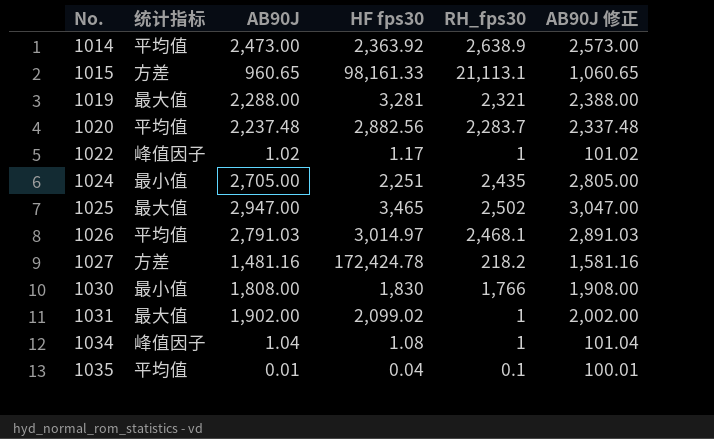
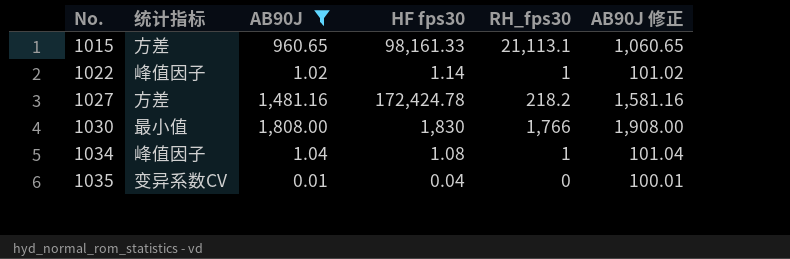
filter: none -> AB90J <= 1,808.00
1022 | HF fps30: 1.17 -> 1.14
1035 | 统计指标: 平均值 -> 变异系数CV
1035 | RH_fps30: 0.1 -> 0

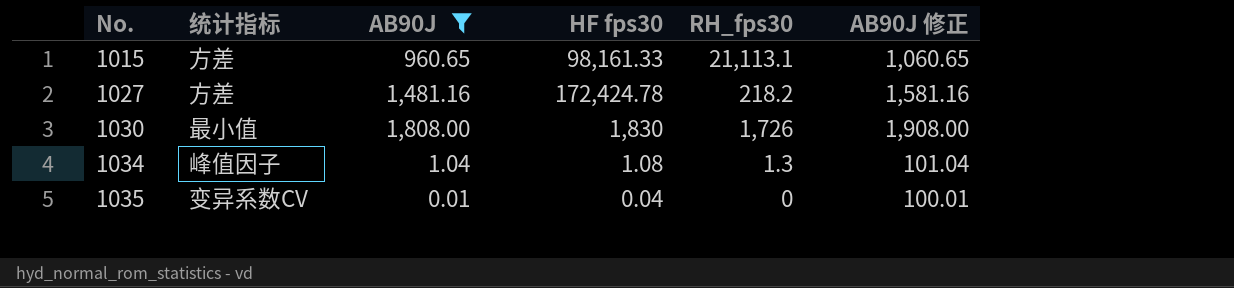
row 1022: 峰值因子 | 1.02 | 1.14 | 1 | 101.02 -> none
1030 | RH_fps30: 1,766 -> 1,726
1034 | RH_fps30: 1 -> 1.3

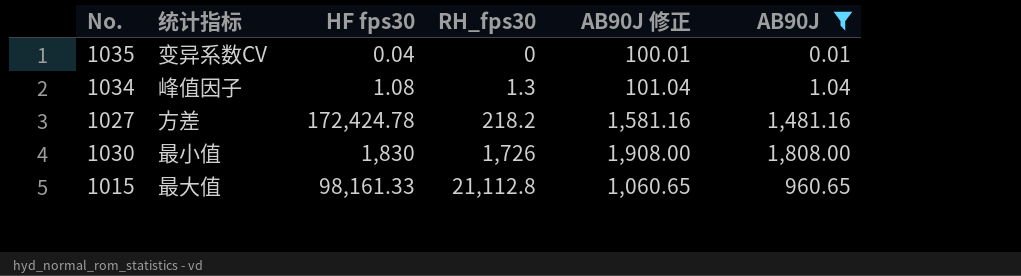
row order: No. ascending -> RH_fps30 ascending
column AB90J | position: 3 -> 6
1015 | 统计指标: 方差 -> 最大值
1015 | RH_fps30: 21,113.1 -> 21,112.8

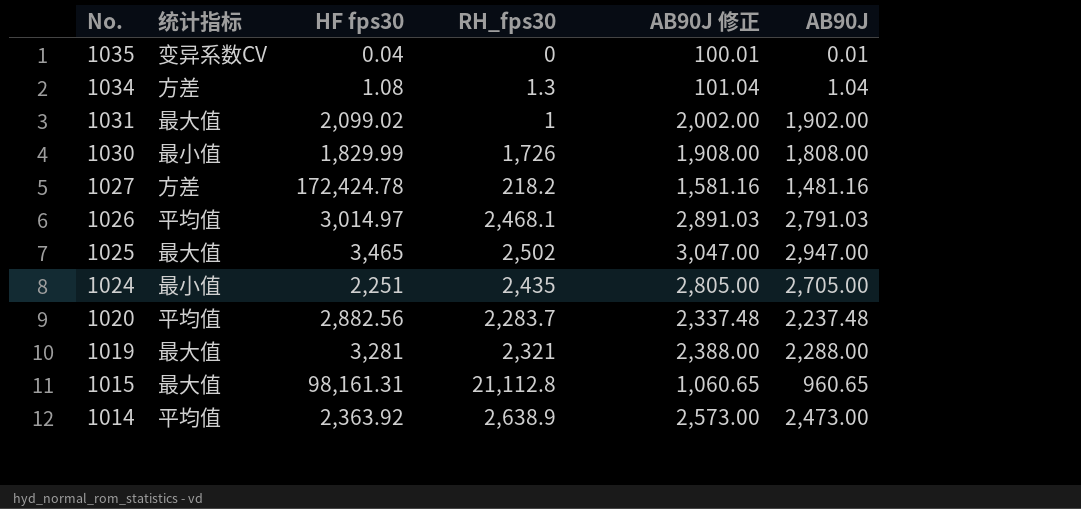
filter: AB90J <= 1,808.00 -> none
row order: RH_fps30 ascending -> No. descending
1034 | 统计指标: 峰值因子 -> 方差
1030 | HF fps30: 1,830 -> 1,829.99
1015 | HF fps30: 98,161.33 -> 98,161.31

